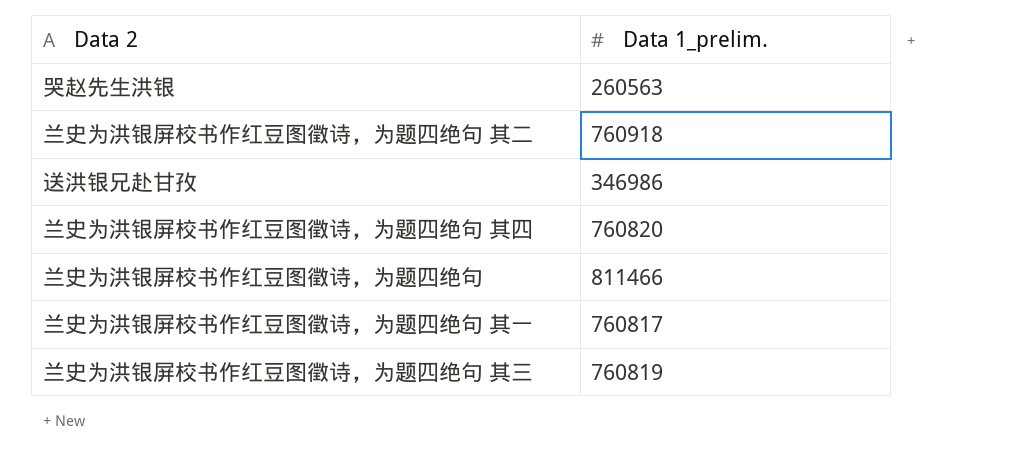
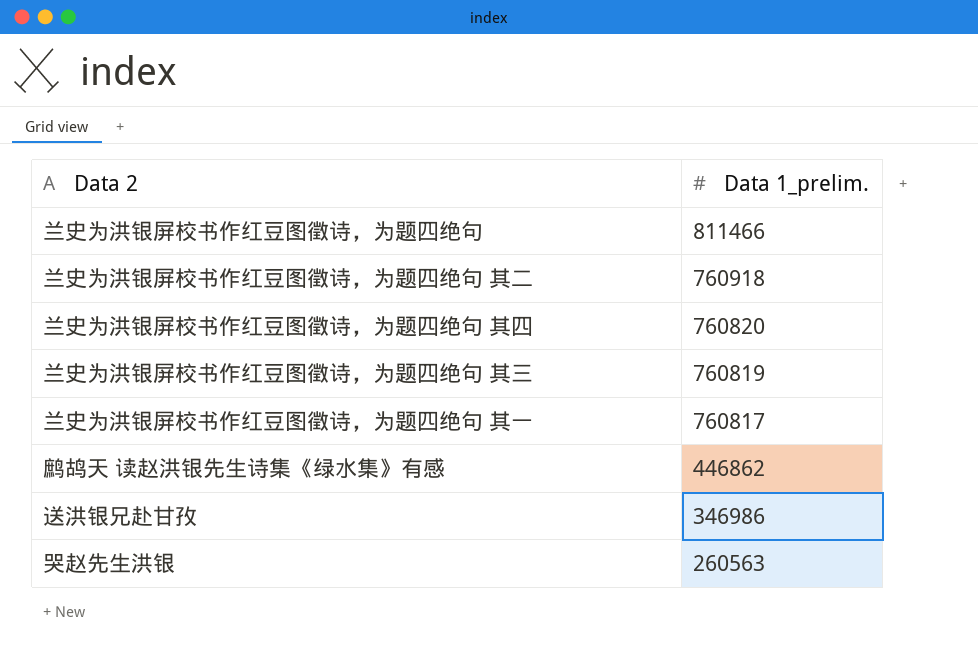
row order: none -> Data 1_prelim. descending
row 鹧鸪天 读赵洪银先生诗集《绿水集》有感: none -> 446862

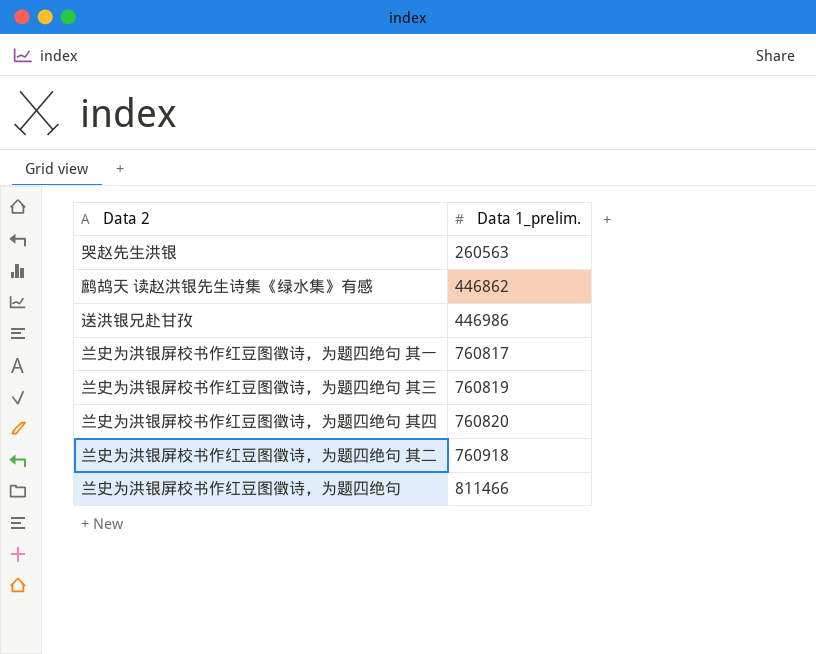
row order: Data 1_prelim. descending -> Data 1_prelim. ascending
送洪银兄赴甘孜 | Data 1_prelim.: 346986 -> 446986

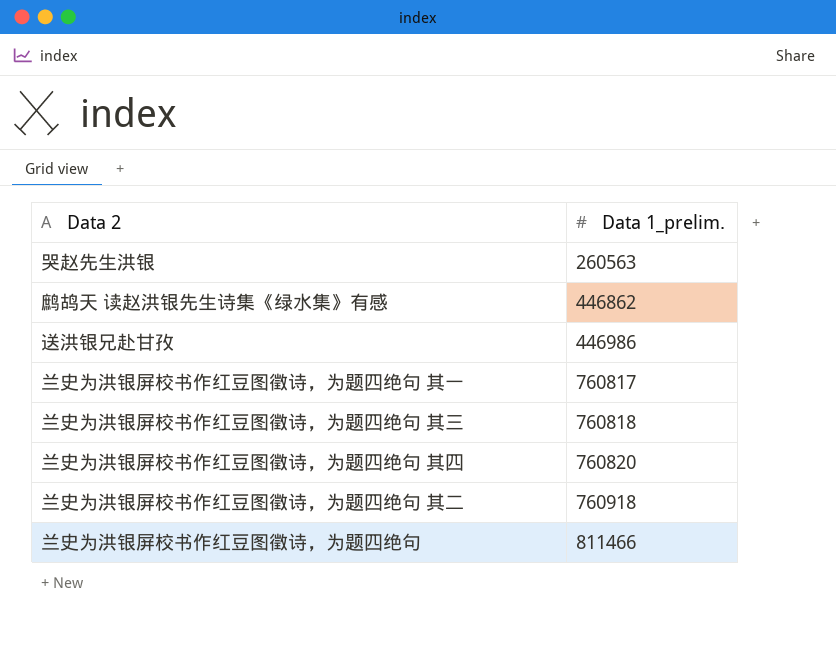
兰史为洪银屏校书作红豆图徵诗，为题四绝句 其三 | Data 1_prelim.: 760819 -> 760818

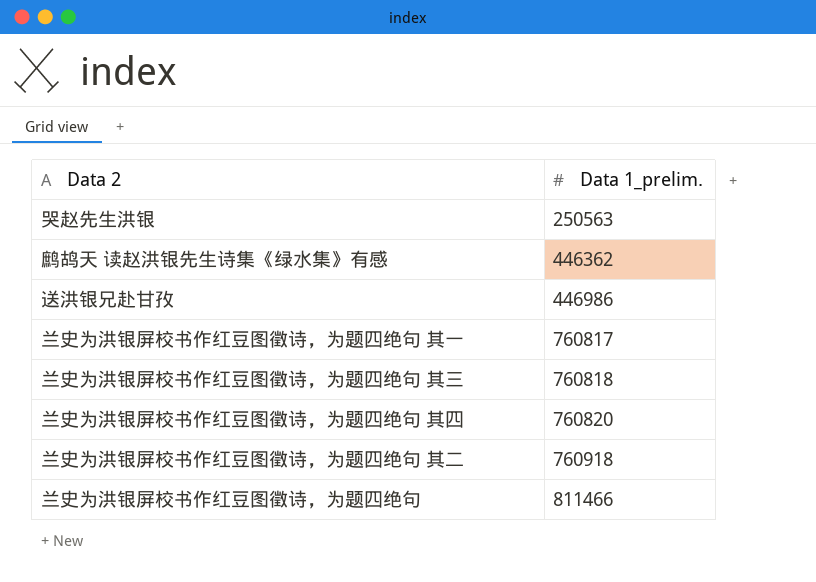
哭赵先生洪银 | Data 1_prelim.: 260563 -> 250563
鹧鸪天 读赵洪银先生诗集《绿水集》有感 | Data 1_prelim.: 446862 -> 446362

